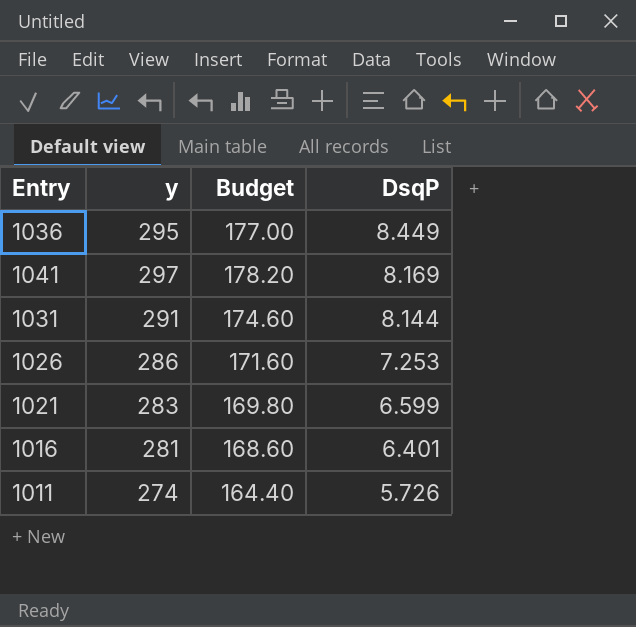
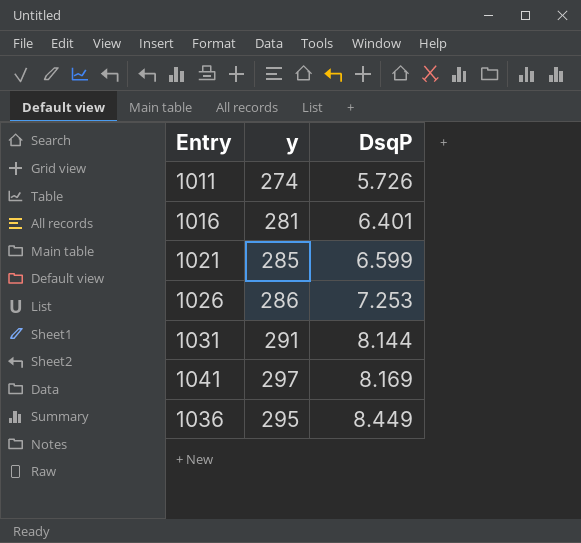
row order: DsqP descending -> DsqP ascending
column Budget | formula: [y] * 0.6 -> none
1021 | y: 283 -> 285

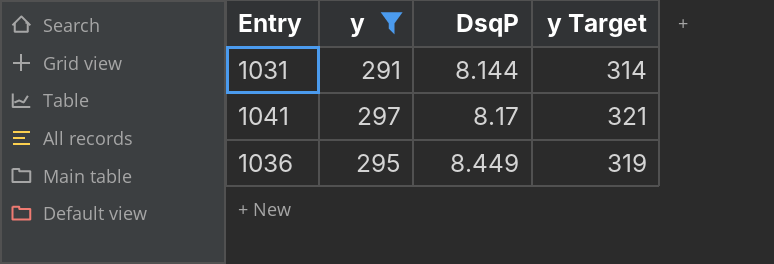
filter: none -> y >= 291
column y Target | formula: none -> [y] * 1.08
1041 | DsqP: 8.169 -> 8.17

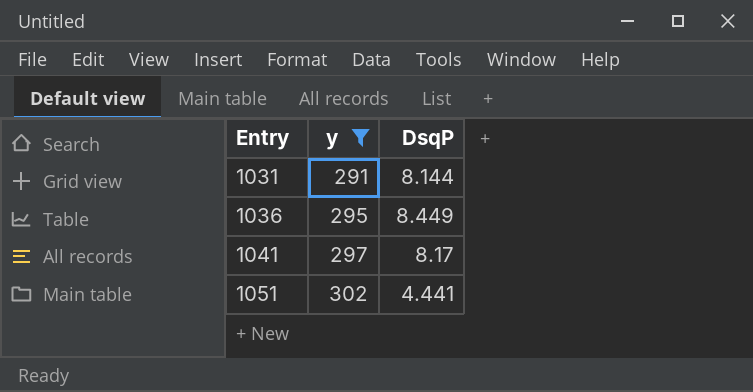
row order: DsqP ascending -> Entry ascending
column y Target | formula: [y] * 1.08 -> none
row 1051: none -> 302 | 4.441

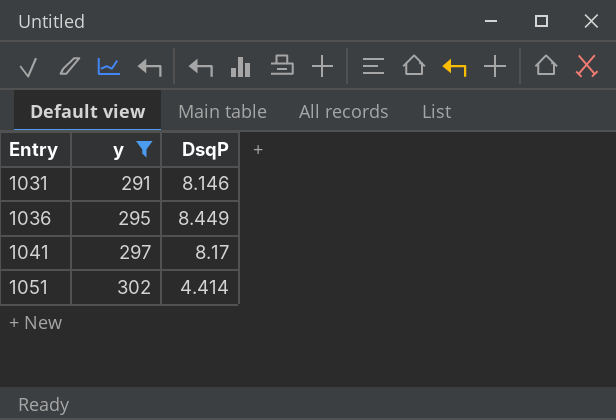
1031 | DsqP: 8.144 -> 8.146
1051 | DsqP: 4.441 -> 4.414

